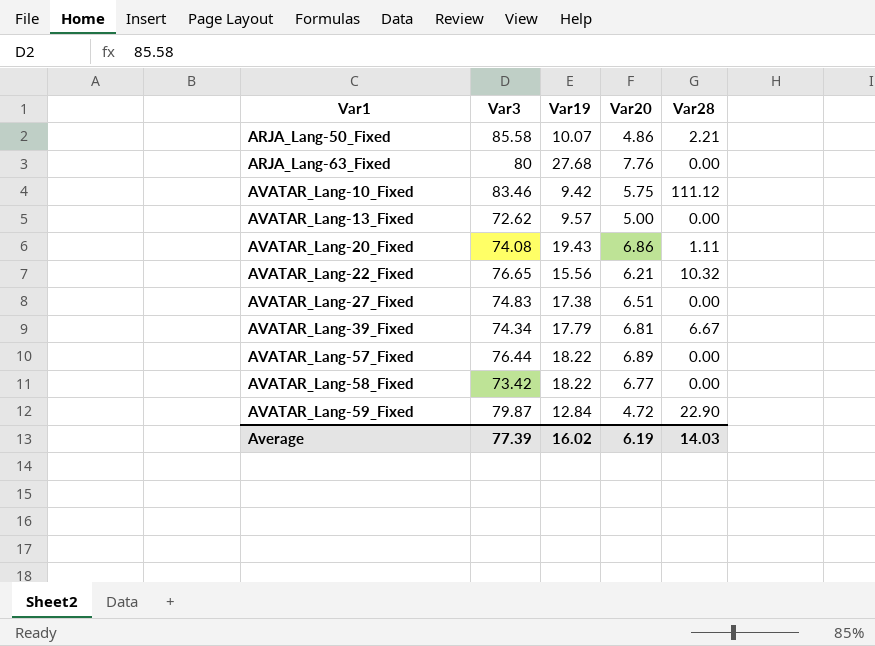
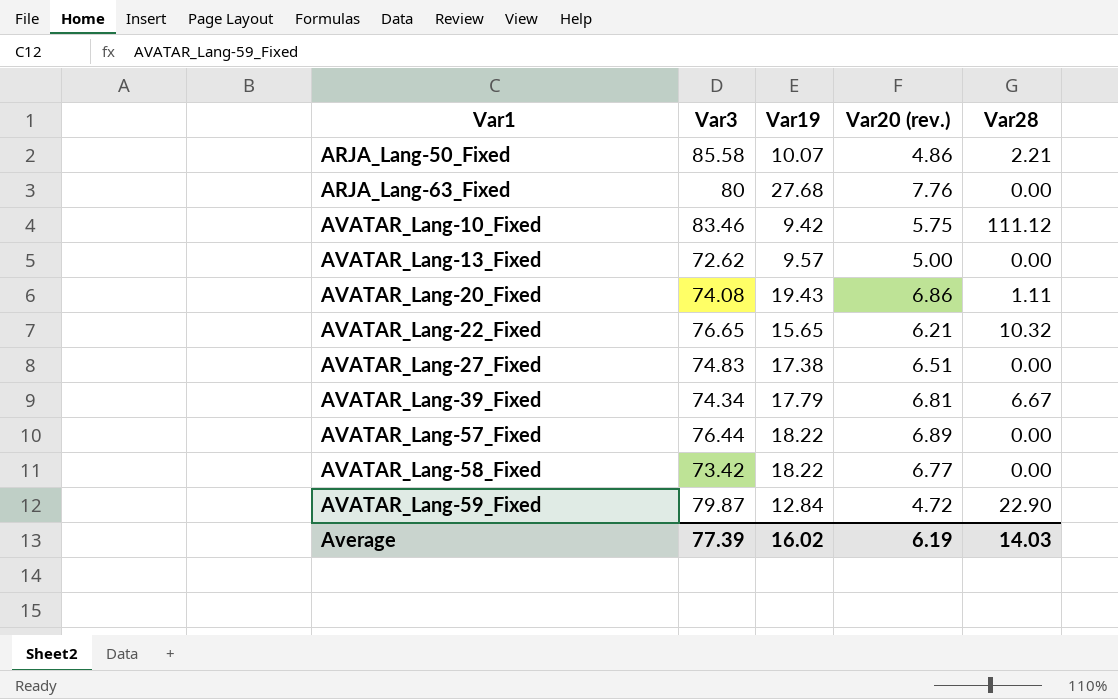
column name: Var20 -> Var20 (rev.)
AVATAR_Lang-22_Fixed | Var19: 15.56 -> 15.65

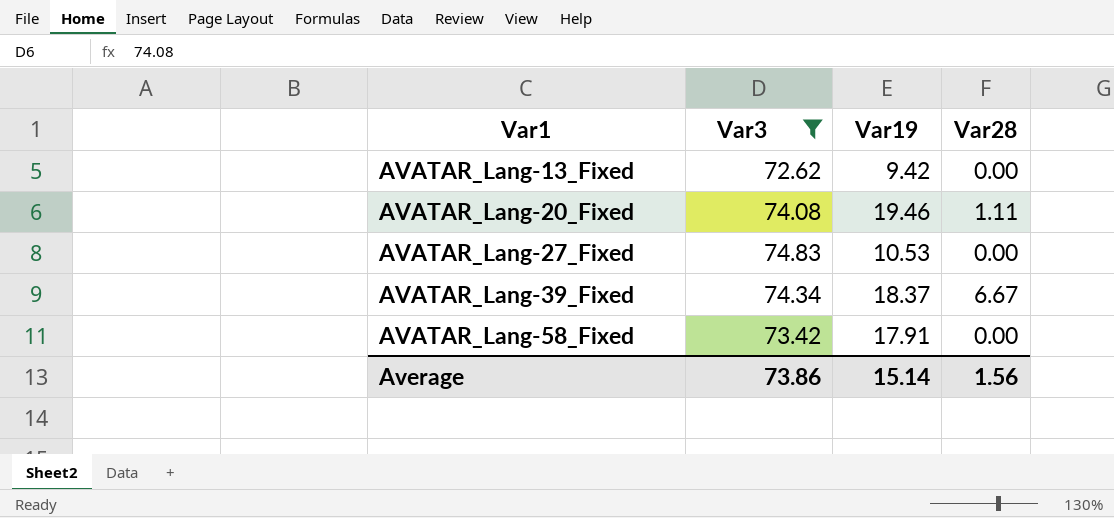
filter: none -> Var3 <= 74.83
column Var20 (rev.) | position: 4 -> none
AVATAR_Lang-13_Fixed | Var19: 9.57 -> 9.42
AVATAR_Lang-20_Fixed | Var19: 19.43 -> 19.46
AVATAR_Lang-27_Fixed | Var19: 17.38 -> 10.53
AVATAR_Lang-39_Fixed | Var19: 17.79 -> 18.37
AVATAR_Lang-58_Fixed | Var19: 18.22 -> 17.91
Average | Var3: 77.39 -> 73.86
Average | Var19: 16.02 -> 15.14
Average | Var28: 14.03 -> 1.56

